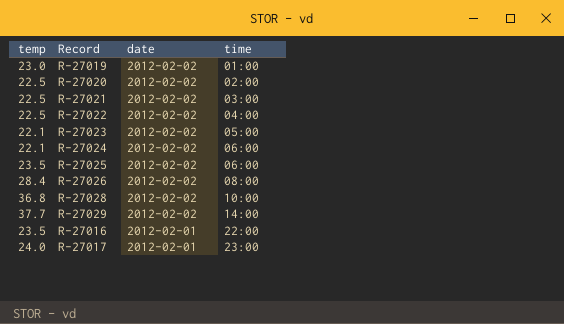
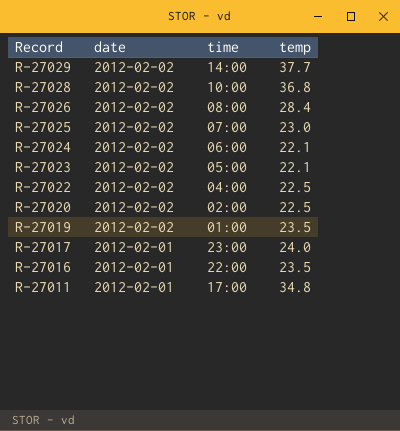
row order: date descending -> Record descending
column temp | position: 1 -> 4
row R-27021: 22.5 | 2012-02-02 | 03:00 -> none
R-27025 | time: 06:00 -> 07:00
R-27025 | temp: 23.5 -> 23.0
R-27019 | temp: 23.0 -> 23.5
row R-27011: none -> 2012-02-01 | 17:00 | 34.8

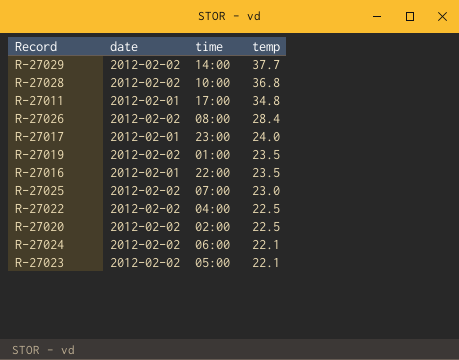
row order: Record descending -> temp descending

